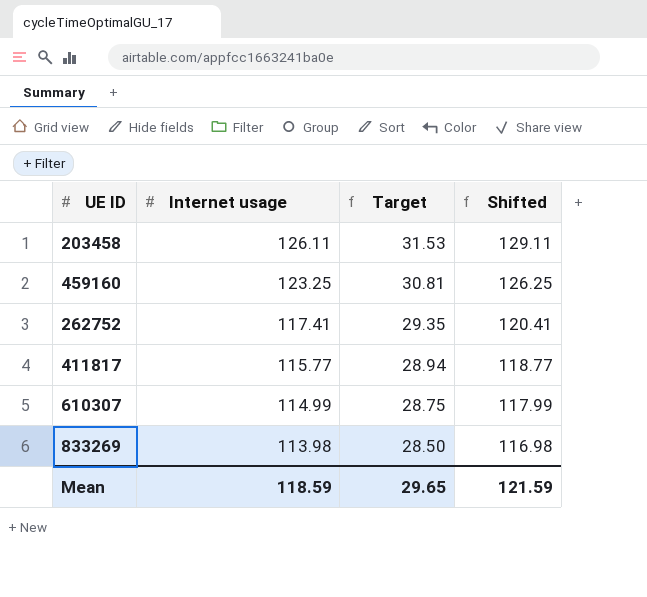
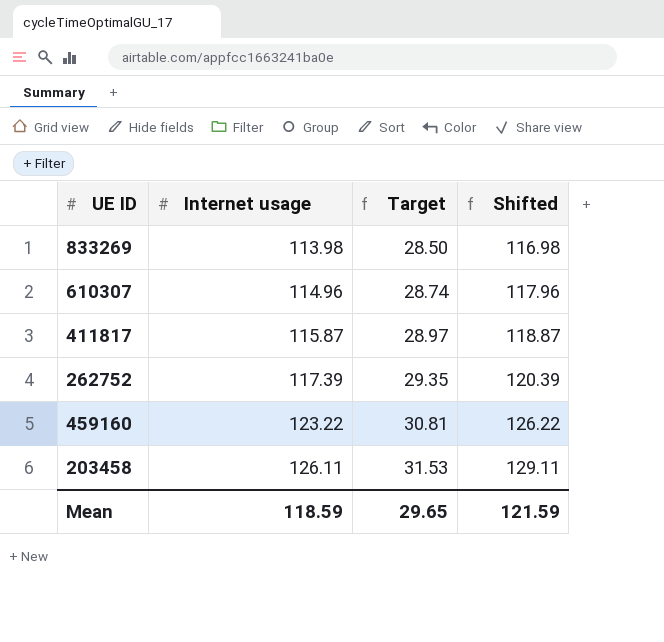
row order: Internet usage descending -> Internet usage ascending
610307 | Internet usage: 114.99 -> 114.96
610307 | Target: 28.75 -> 28.74
610307 | Shifted: 117.99 -> 117.96
411817 | Internet usage: 115.77 -> 115.87
411817 | Target: 28.94 -> 28.97
411817 | Shifted: 118.77 -> 118.87
262752 | Internet usage: 117.41 -> 117.39
262752 | Shifted: 120.41 -> 120.39
459160 | Internet usage: 123.25 -> 123.22
459160 | Shifted: 126.25 -> 126.22

